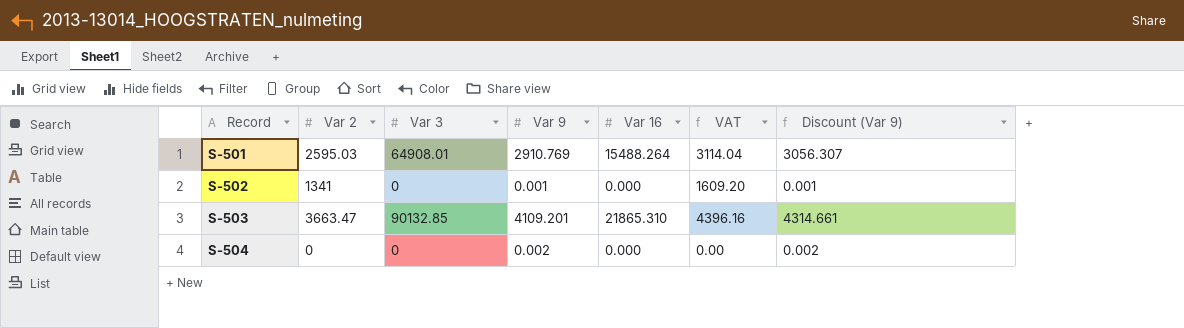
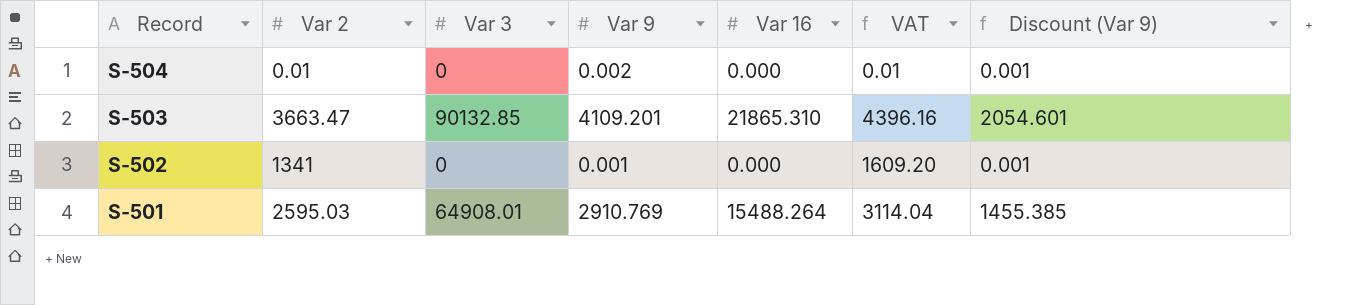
row order: Record ascending -> Record descending
column Discount (Var 9) | formula: [Var 9] * 1.05 -> [Var 9] * 0.5
S-504 | Var 2: 0 -> 0.01
S-504 | VAT: 0.00 -> 0.01

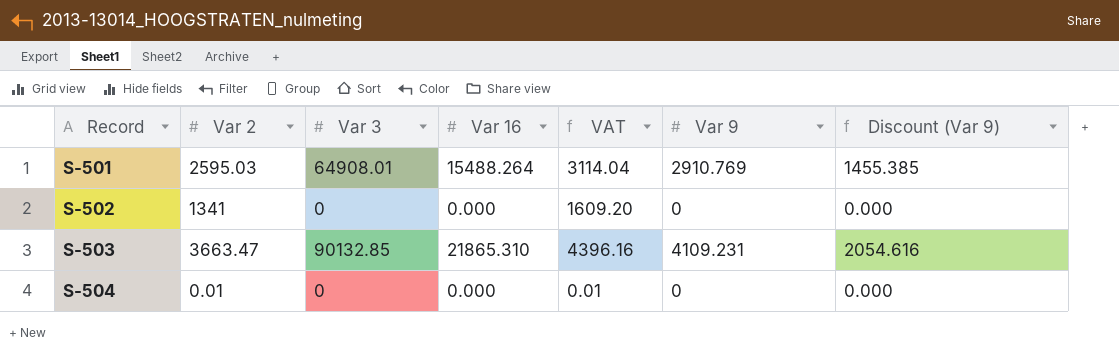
row order: Record descending -> Record ascending
column Var 9 | position: 4 -> 6
S-502 | Var 9: 0.001 -> 0
S-502 | Discount (Var 9): 0.001 -> 0.000
S-503 | Var 9: 4109.201 -> 4109.231
S-503 | Discount (Var 9): 2054.601 -> 2054.616
S-504 | Var 9: 0.002 -> 0
S-504 | Discount (Var 9): 0.001 -> 0.000

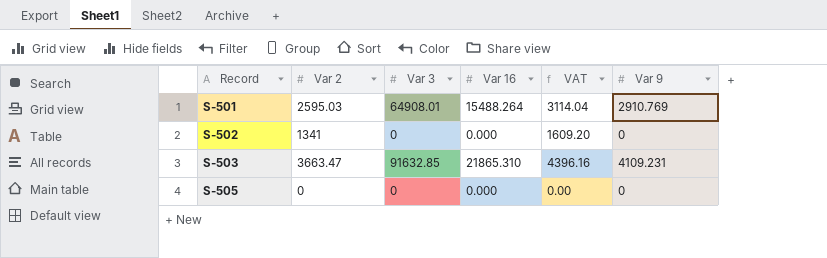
column Discount (Var 9) | formula: [Var 9] * 0.5 -> none
row S-504: 0.01 | 0 | 0.000 | 0.01 | 0 | 0.000 -> none
S-503 | Var 3: 90132.85 -> 91632.85
row S-505: none -> 0 | 0 | 0.000 | 0.00 | 0

